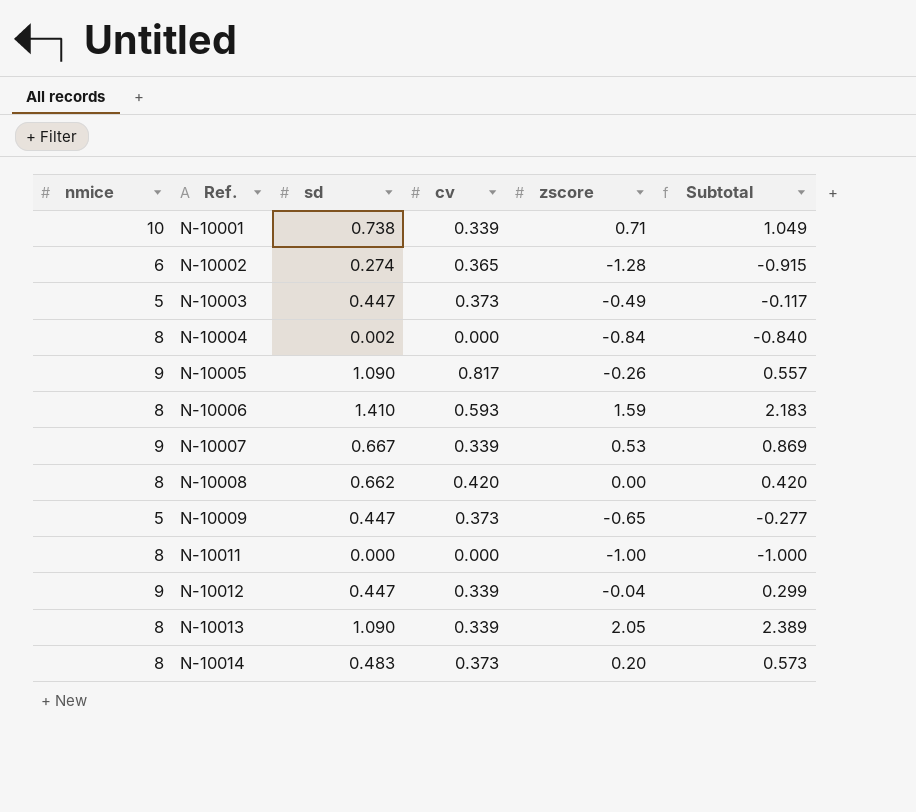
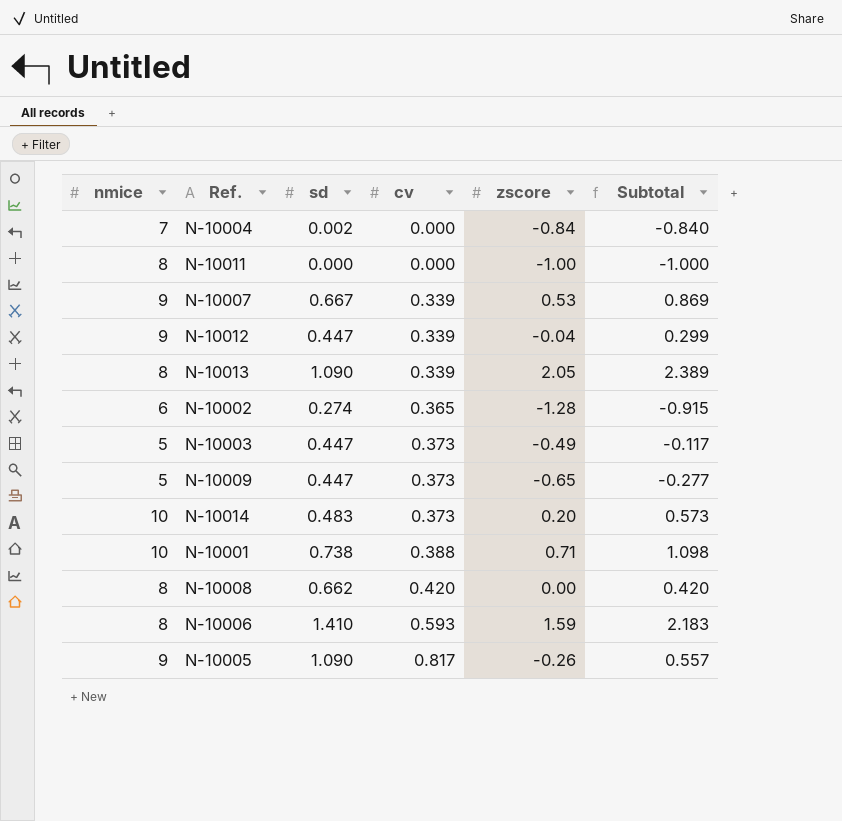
row order: Ref. ascending -> cv ascending
N-10004 | nmice: 8 -> 7
N-10014 | nmice: 8 -> 10
N-10001 | cv: 0.339 -> 0.388
N-10001 | Subtotal: 1.049 -> 1.098

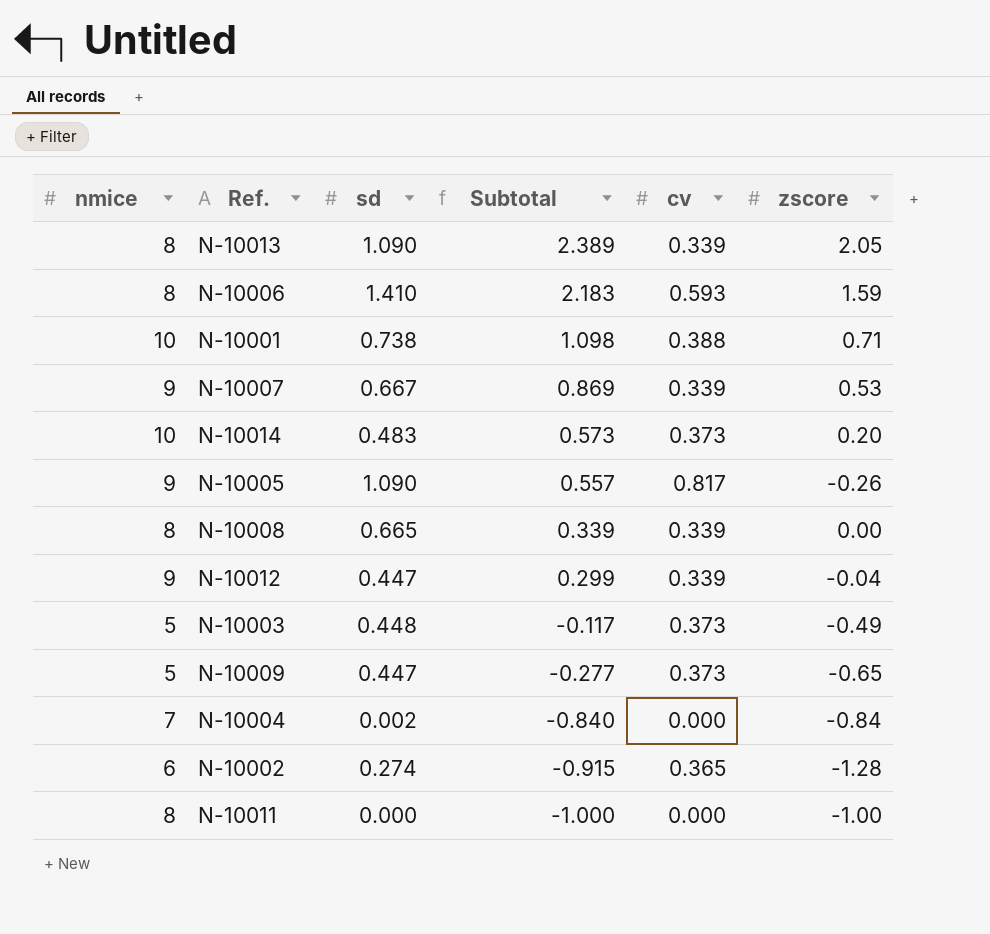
row order: cv ascending -> Subtotal descending
column Subtotal | position: 6 -> 4
N-10008 | sd: 0.662 -> 0.665
N-10008 | Subtotal: 0.420 -> 0.339
N-10008 | cv: 0.420 -> 0.339
N-10003 | sd: 0.447 -> 0.448

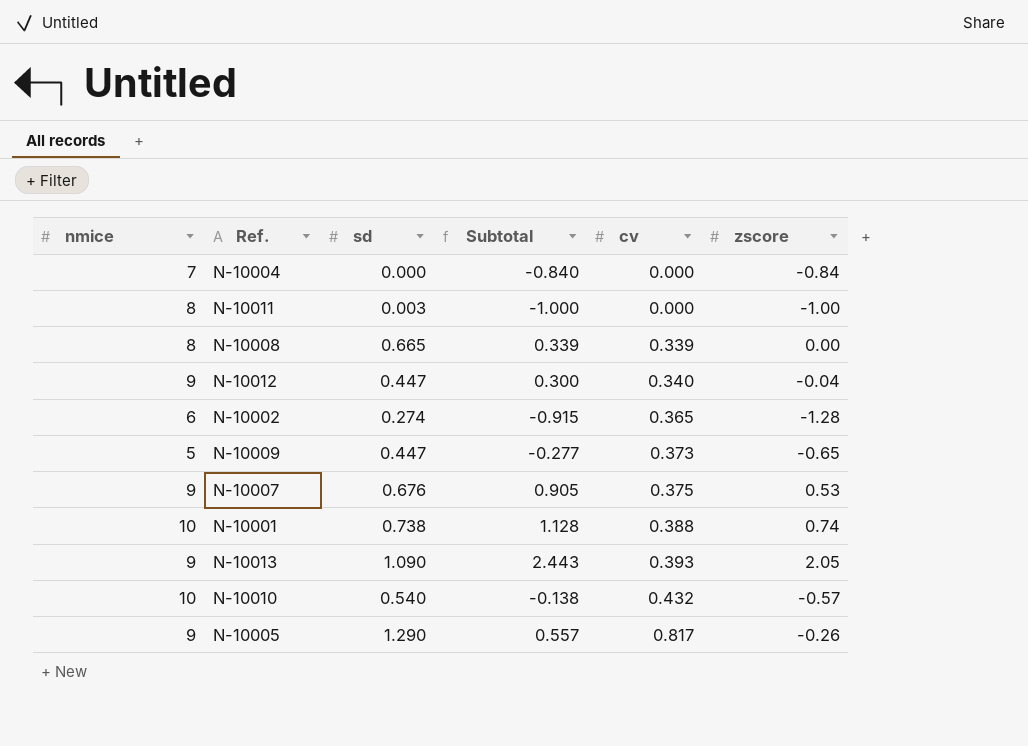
row order: Subtotal descending -> cv ascending
row N-10006: 8 | 1.410 | 2.183 | 0.593 | 1.59 -> none
row N-10014: 10 | 0.483 | 0.573 | 0.373 | 0.20 -> none
row N-10003: 5 | 0.448 | -0.117 | 0.373 | -0.49 -> none
N-10004 | sd: 0.002 -> 0.000
N-10011 | sd: 0.000 -> 0.003
N-10012 | Subtotal: 0.299 -> 0.300
N-10012 | cv: 0.339 -> 0.340
N-10007 | sd: 0.667 -> 0.676
N-10007 | Subtotal: 0.869 -> 0.905
N-10007 | cv: 0.339 -> 0.375
N-10001 | Subtotal: 1.098 -> 1.128
N-10001 | zscore: 0.71 -> 0.74
N-10013 | nmice: 8 -> 9
N-10013 | Subtotal: 2.389 -> 2.443
N-10013 | cv: 0.339 -> 0.393
row N-10010: none -> 10 | 0.540 | -0.138 | 0.432 | -0.57
N-10005 | sd: 1.090 -> 1.290

